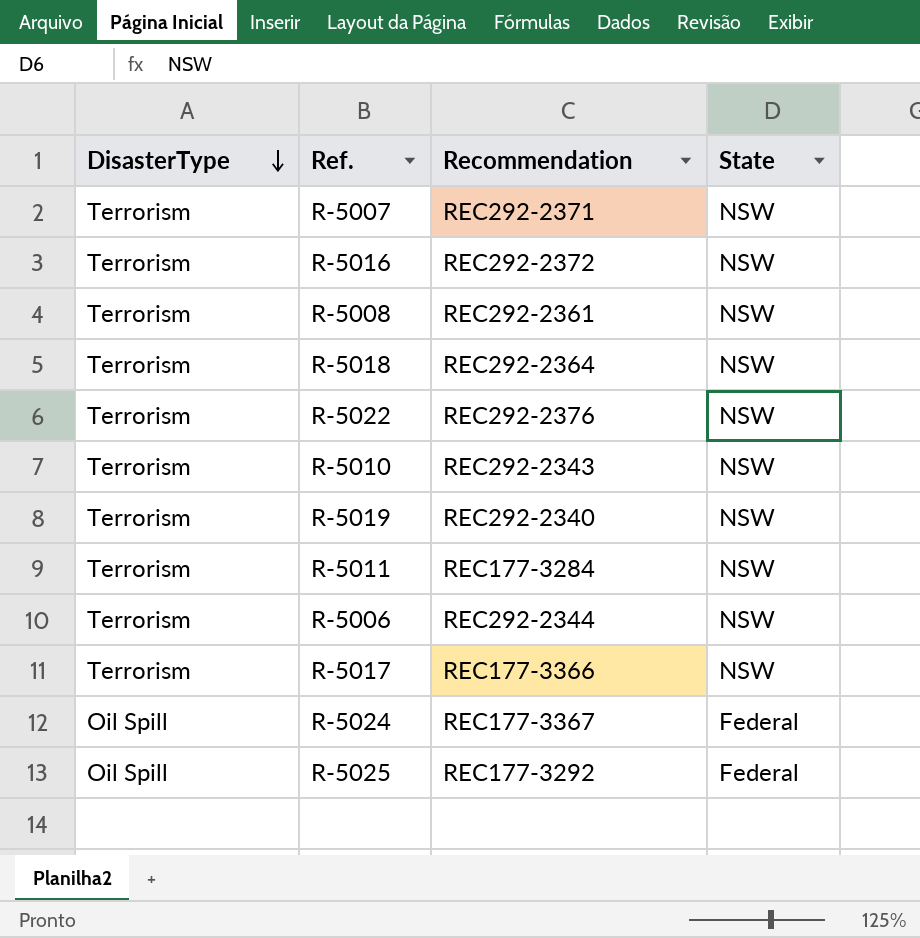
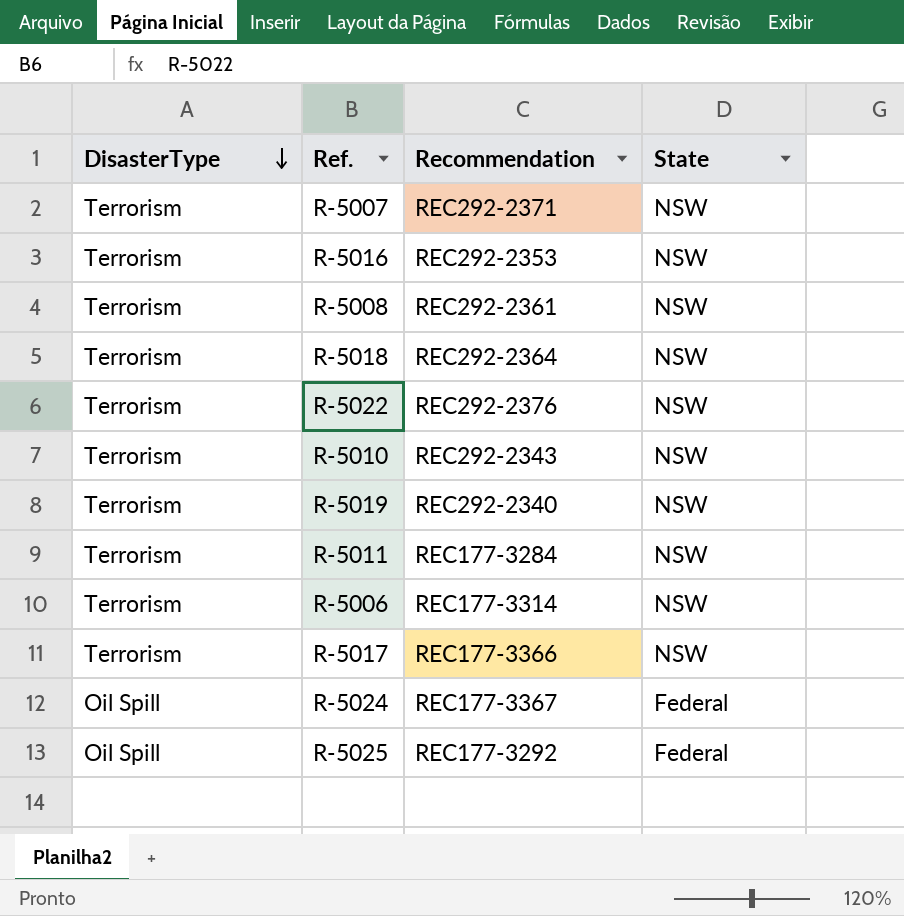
R-5016 | Recommendation: REC292-2372 -> REC292-2353
R-5006 | Recommendation: REC292-2344 -> REC177-3314

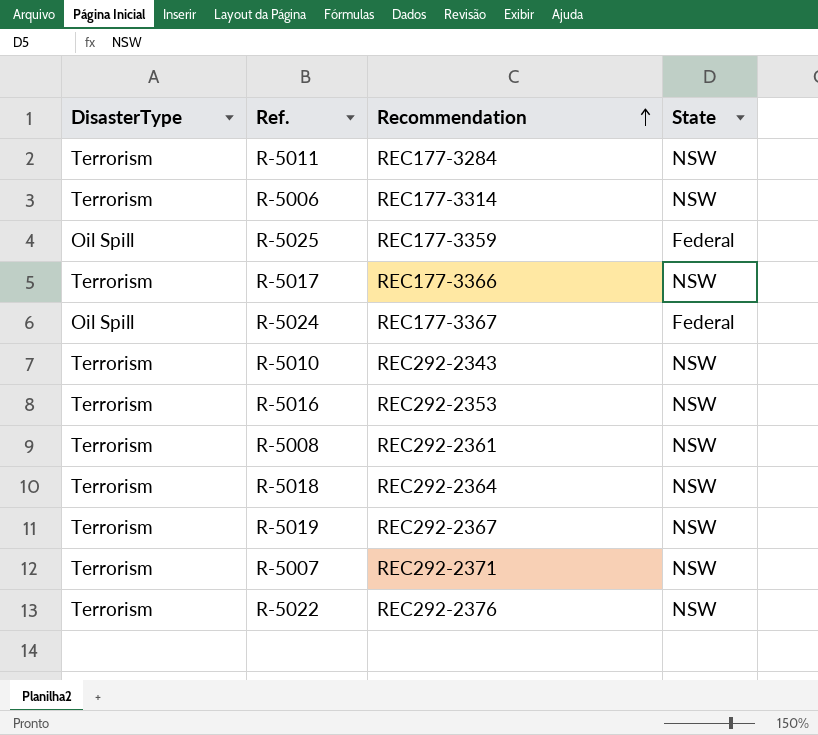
row order: DisasterType descending -> Recommendation ascending
R-5025 | Recommendation: REC177-3292 -> REC177-3359
R-5019 | Recommendation: REC292-2340 -> REC292-2367

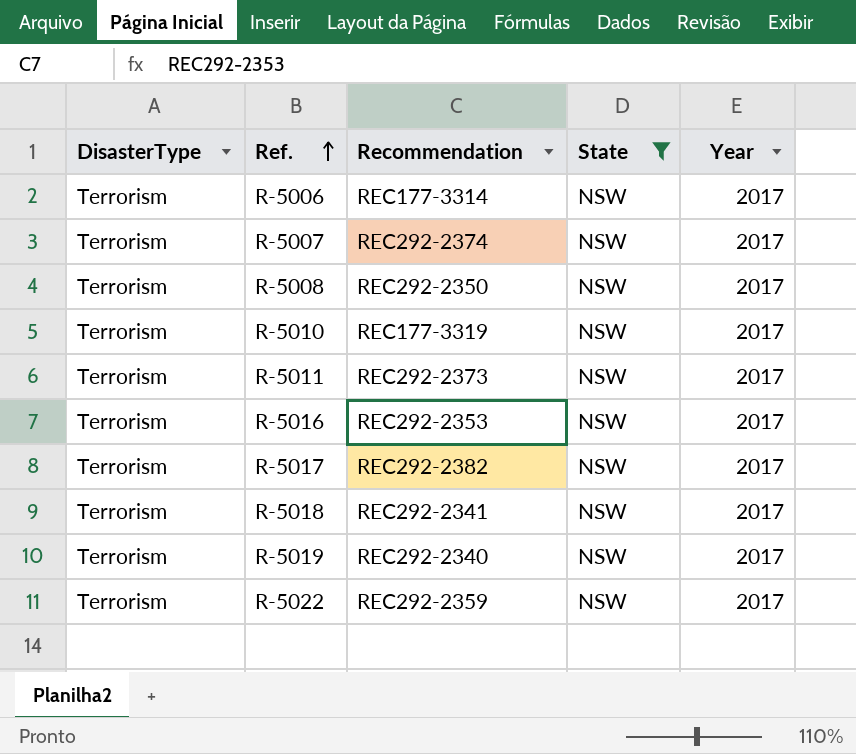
filter: none -> State = NSW
row order: Recommendation ascending -> Ref. ascending
column Year | position: none -> 5
R-5007 | Recommendation: REC292-2371 -> REC292-2374
R-5008 | Recommendation: REC292-2361 -> REC292-2350
R-5010 | Recommendation: REC292-2343 -> REC177-3319
R-5011 | Recommendation: REC177-3284 -> REC292-2373
R-5017 | Recommendation: REC177-3366 -> REC292-2382
R-5018 | Recommendation: REC292-2364 -> REC292-2341
R-5019 | Recommendation: REC292-2367 -> REC292-2340
R-5022 | Recommendation: REC292-2376 -> REC292-2359

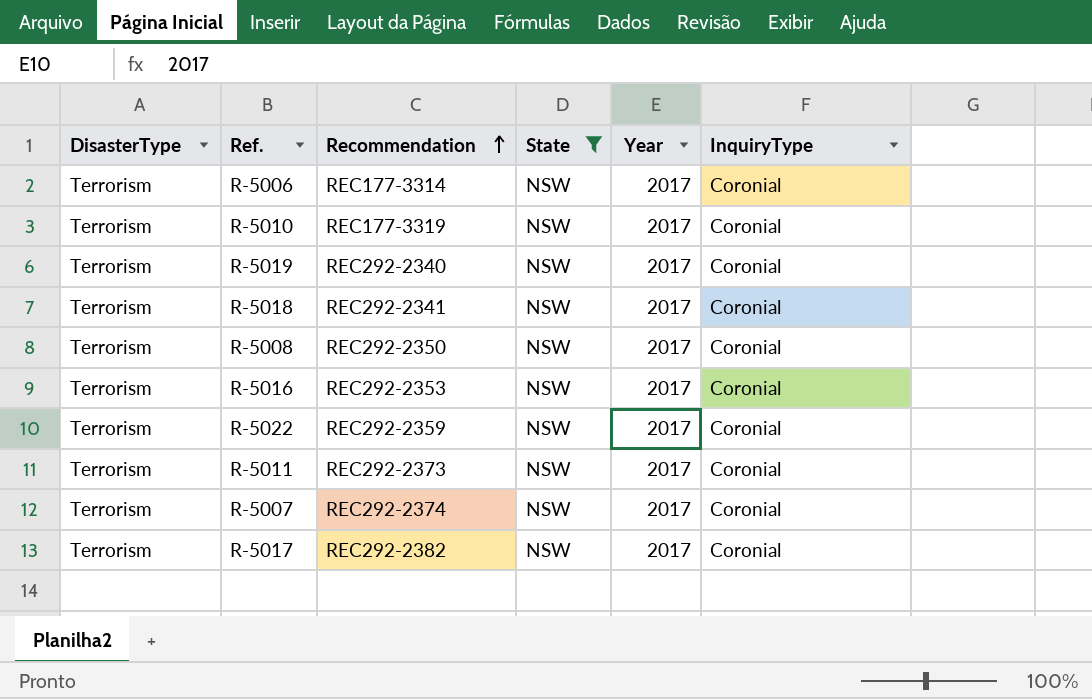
row order: Ref. ascending -> Recommendation ascending
column InquiryType | position: none -> 6

